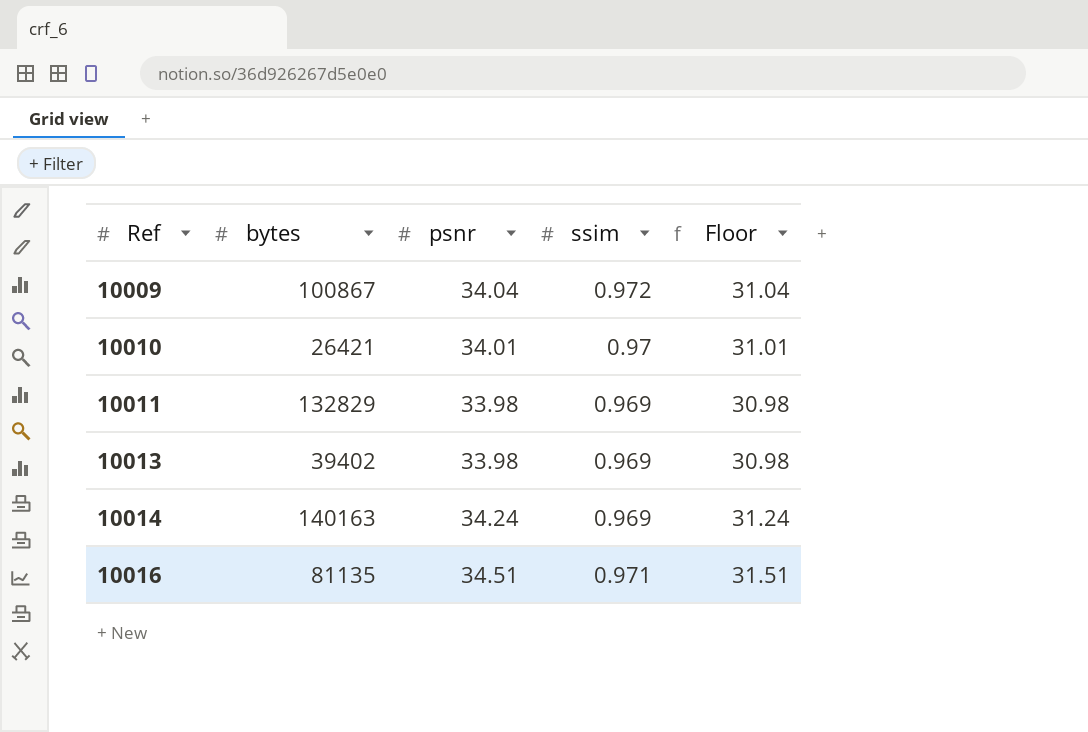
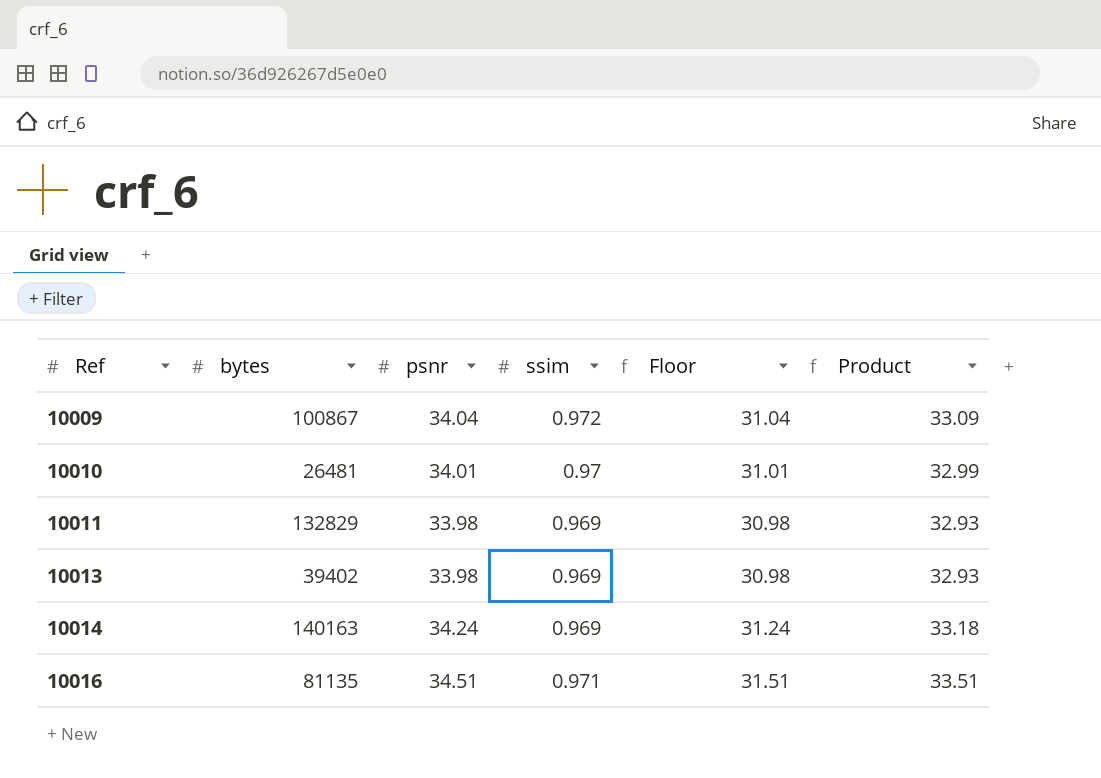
column Product | formula: none -> [psnr] * [ssim]
10010 | bytes: 26421 -> 26481

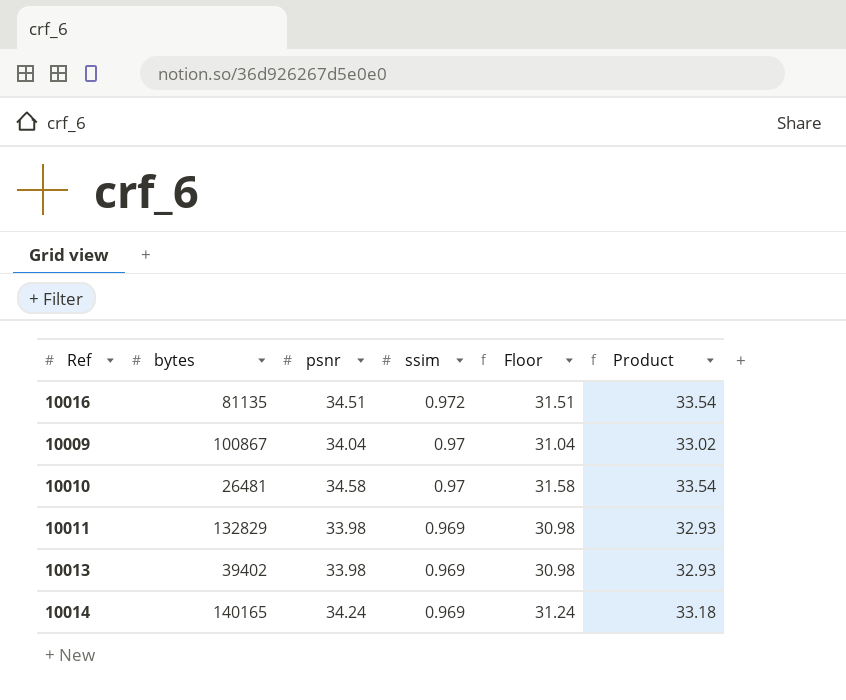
row order: Ref ascending -> ssim descending
10016 | ssim: 0.971 -> 0.972
10016 | Product: 33.51 -> 33.54
10009 | ssim: 0.972 -> 0.97
10009 | Product: 33.09 -> 33.02
10010 | psnr: 34.01 -> 34.58
10010 | Floor: 31.01 -> 31.58
10010 | Product: 32.99 -> 33.54
10014 | bytes: 140163 -> 140165

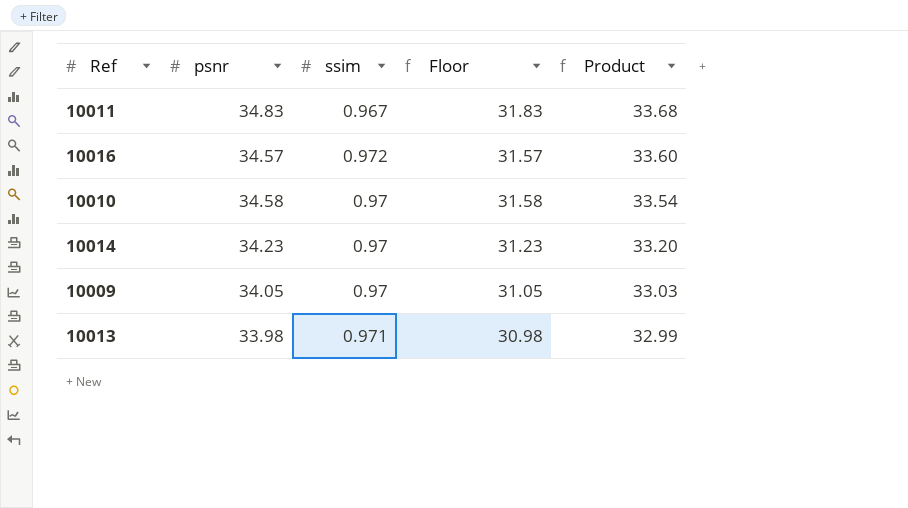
row order: ssim descending -> Product descending
column bytes | position: 2 -> none
10011 | psnr: 33.98 -> 34.83
10011 | ssim: 0.969 -> 0.967
10011 | Floor: 30.98 -> 31.83
10011 | Product: 32.93 -> 33.68
10016 | psnr: 34.51 -> 34.57
10016 | Floor: 31.51 -> 31.57
10016 | Product: 33.54 -> 33.60
10014 | psnr: 34.24 -> 34.23
10014 | ssim: 0.969 -> 0.97
10014 | Floor: 31.24 -> 31.23
10014 | Product: 33.18 -> 33.20
10009 | psnr: 34.04 -> 34.05
10009 | Floor: 31.04 -> 31.05
10009 | Product: 33.02 -> 33.03
10013 | ssim: 0.969 -> 0.971
10013 | Product: 32.93 -> 32.99

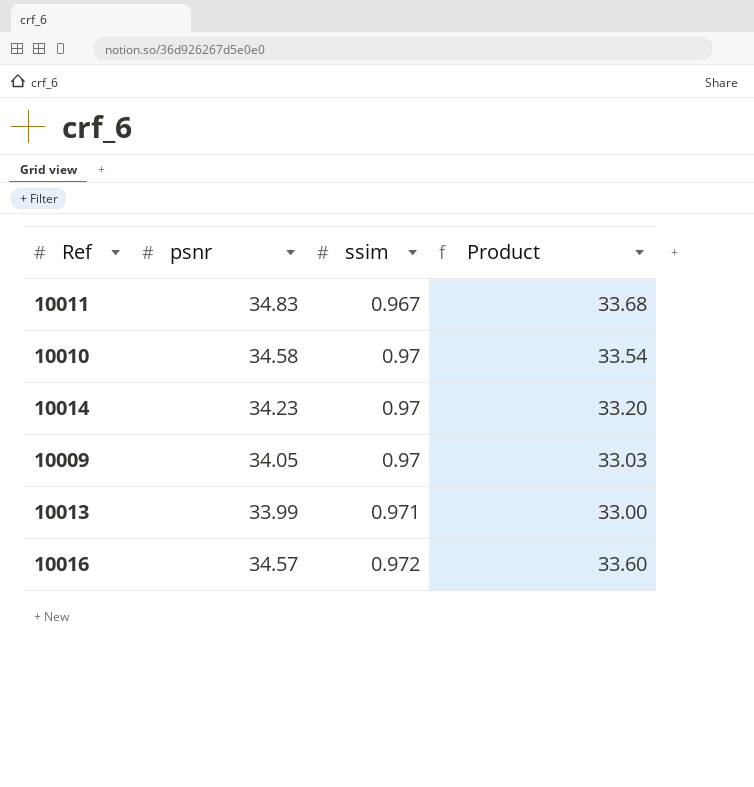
row order: Product descending -> ssim ascending
column Floor | formula: [psnr] - 3 -> none
10013 | psnr: 33.98 -> 33.99
10013 | Product: 32.99 -> 33.00

